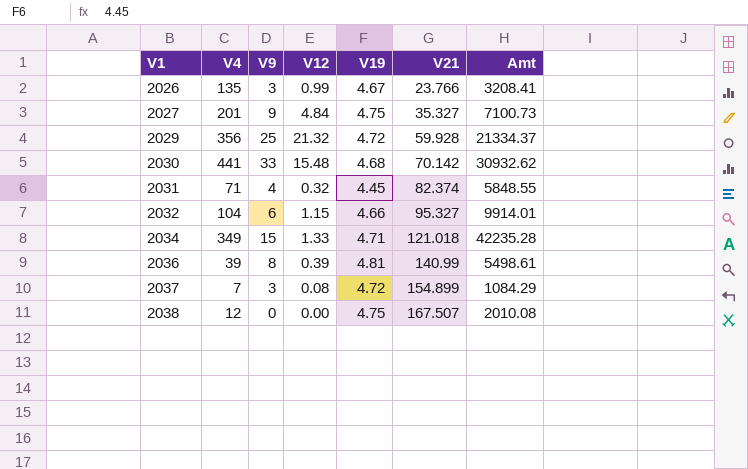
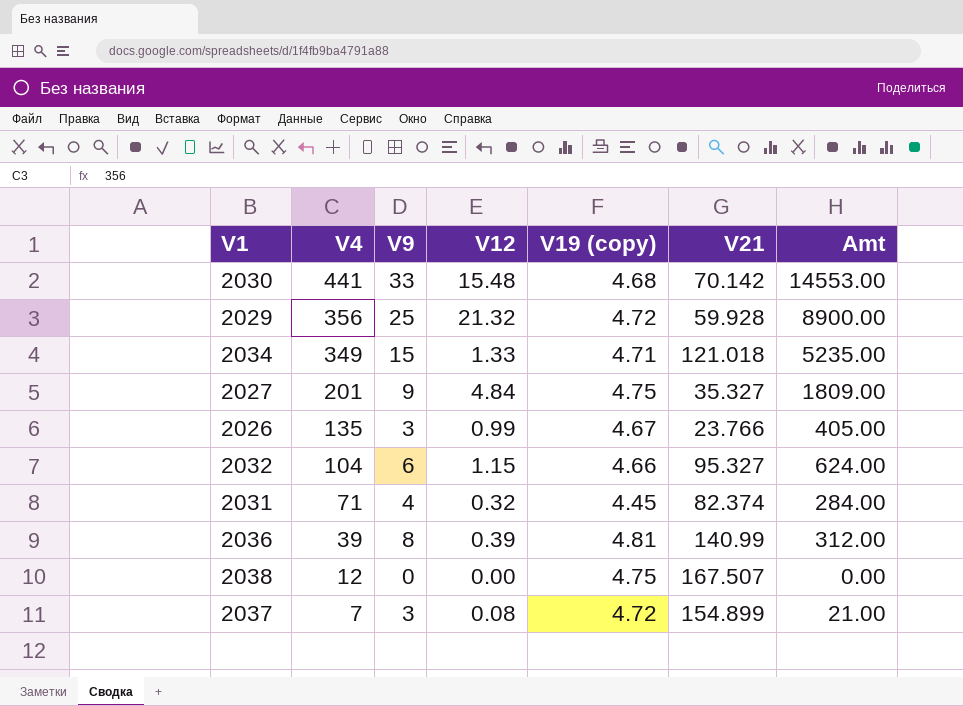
row order: V1 ascending -> V4 descending
column name: V19 -> V19 (copy)
column Amt | formula: [V4] * [V21] -> [V4] * [V9]

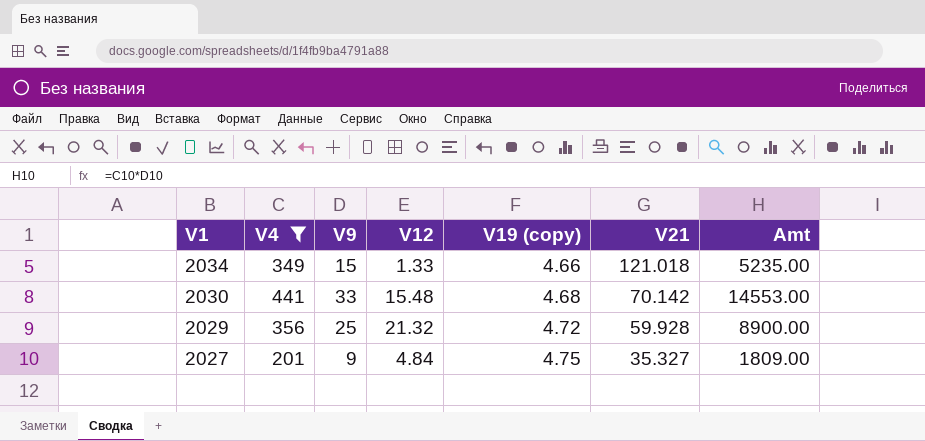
filter: none -> V4 >= 201
row order: V4 descending -> V1 descending
2034 | V19 (copy): 4.71 -> 4.66

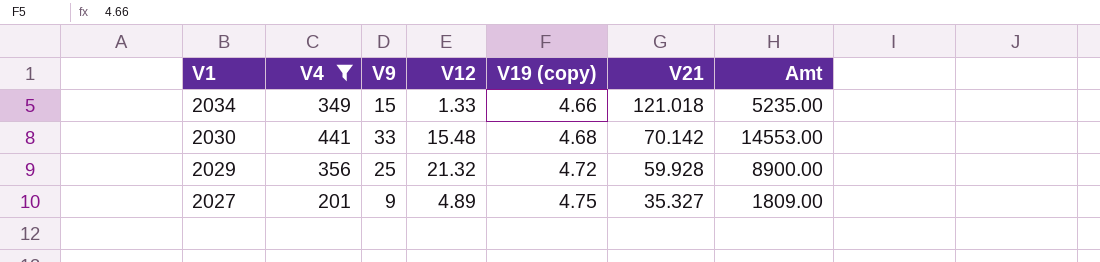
2027 | V12: 4.84 -> 4.89

